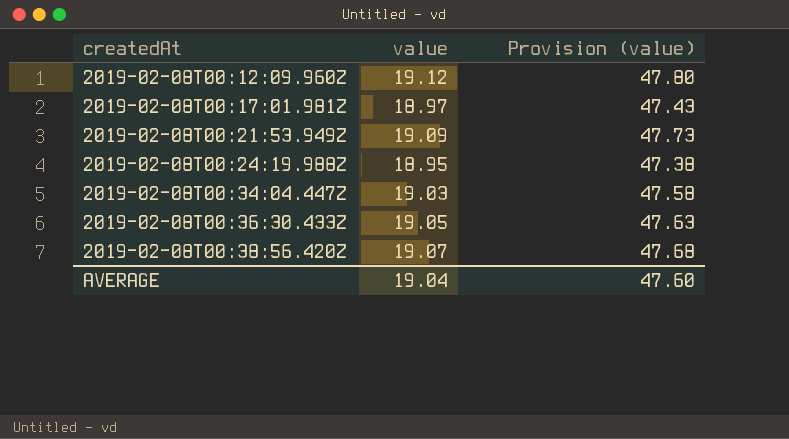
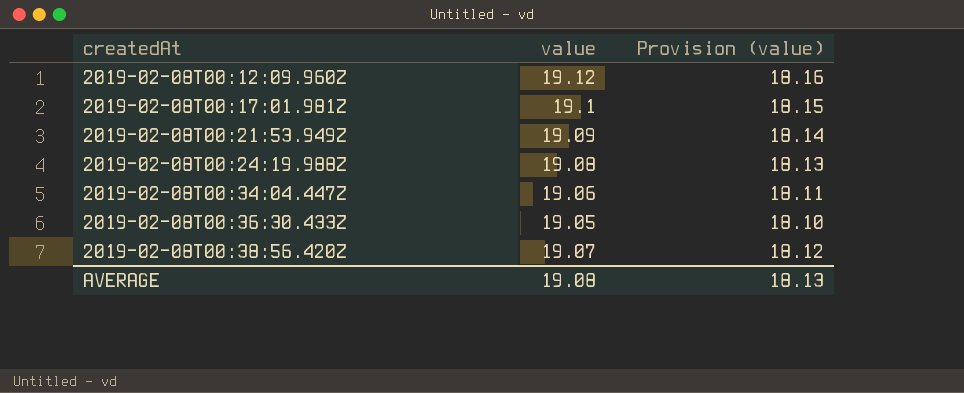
column Provision (value) | formula: [value] * 2.5 -> [value] * 0.95
2019-02-08T00:17:01.981Z | value: 18.97 -> 19.1
2019-02-08T00:24:19.988Z | value: 18.95 -> 19.08
2019-02-08T00:34:04.447Z | value: 19.03 -> 19.06
AVERAGE | value: 19.04 -> 19.08
AVERAGE | Provision (value): 47.60 -> 18.13

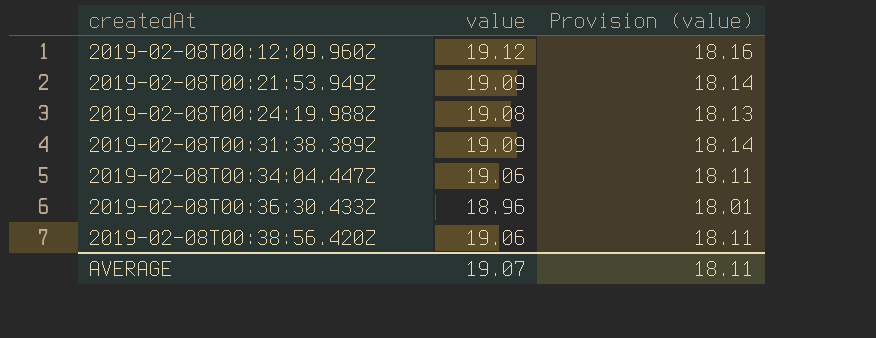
row 2019-02-08T00:17:01.981Z: 19.1 | 18.15 -> none
row 2019-02-08T00:31:38.389Z: none -> 19.09 | 18.14
2019-02-08T00:36:30.433Z | value: 19.05 -> 18.96
2019-02-08T00:36:30.433Z | Provision (value): 18.10 -> 18.01
2019-02-08T00:38:56.420Z | value: 19.07 -> 19.06
2019-02-08T00:38:56.420Z | Provision (value): 18.12 -> 18.11
AVERAGE | value: 19.08 -> 19.07
AVERAGE | Provision (value): 18.13 -> 18.11

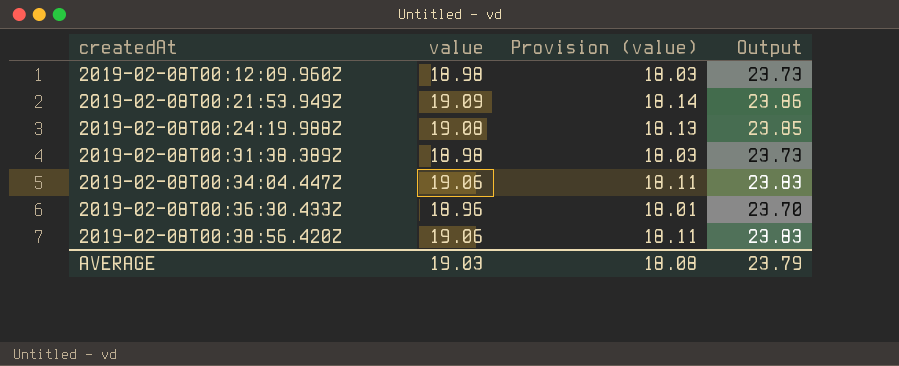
column Output | formula: none -> [value] * 1.25
2019-02-08T00:12:09.960Z | value: 19.12 -> 18.98
2019-02-08T00:12:09.960Z | Provision (value): 18.16 -> 18.03
2019-02-08T00:31:38.389Z | value: 19.09 -> 18.98
2019-02-08T00:31:38.389Z | Provision (value): 18.14 -> 18.03
AVERAGE | value: 19.07 -> 19.03
AVERAGE | Provision (value): 18.11 -> 18.08

